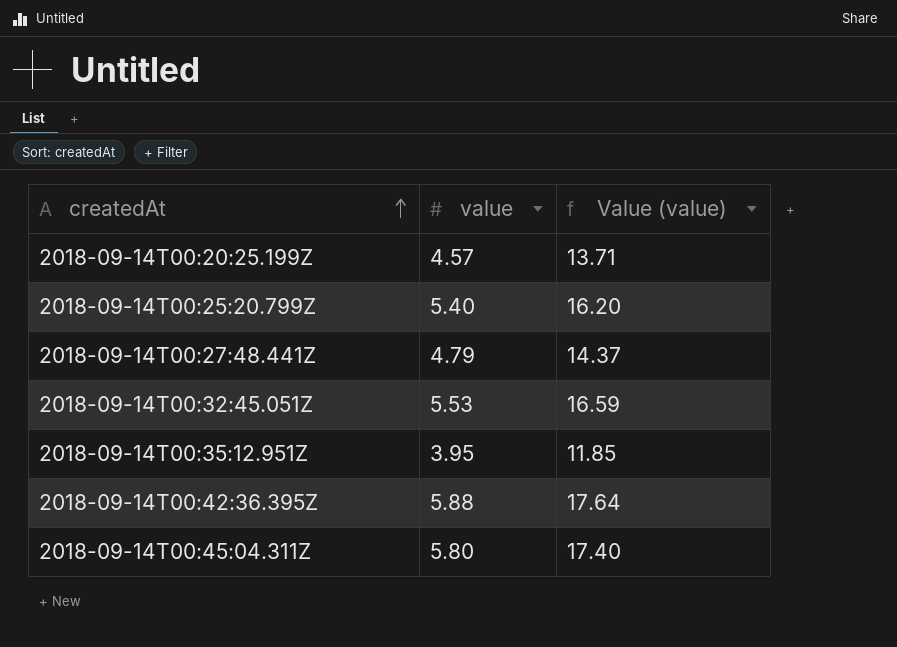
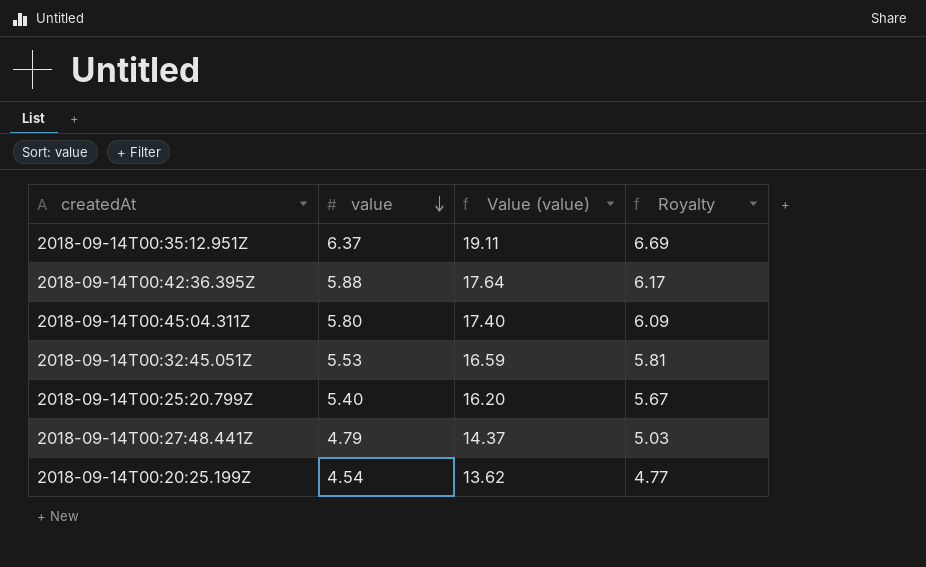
row order: createdAt ascending -> value descending
column Royalty | formula: none -> [value] * 1.05
2018-09-14T00:35:12.951Z | value: 3.95 -> 6.37
2018-09-14T00:35:12.951Z | Value (value): 11.85 -> 19.11
2018-09-14T00:20:25.199Z | value: 4.57 -> 4.54
2018-09-14T00:20:25.199Z | Value (value): 13.71 -> 13.62

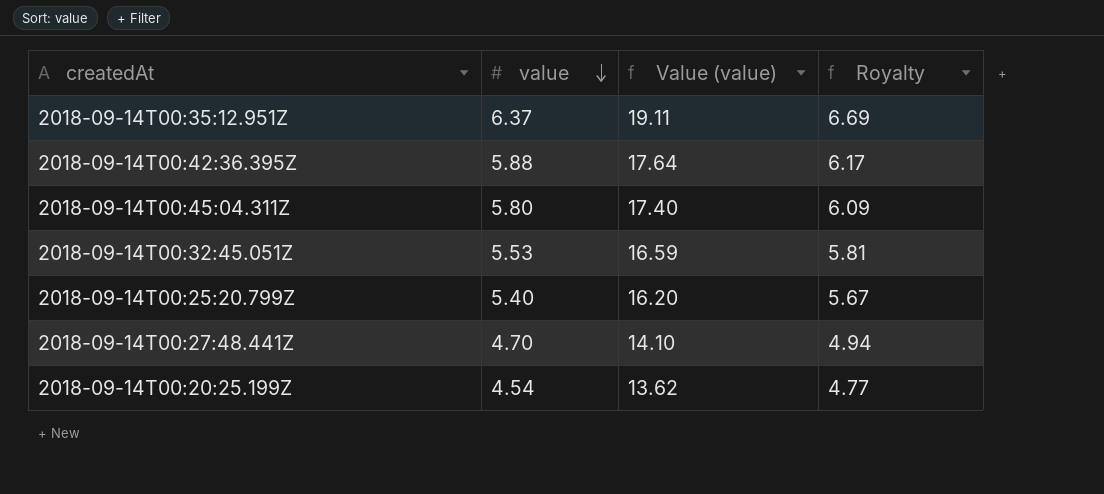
2018-09-14T00:27:48.441Z | value: 4.79 -> 4.70
2018-09-14T00:27:48.441Z | Value (value): 14.37 -> 14.10
2018-09-14T00:27:48.441Z | Royalty: 5.03 -> 4.94

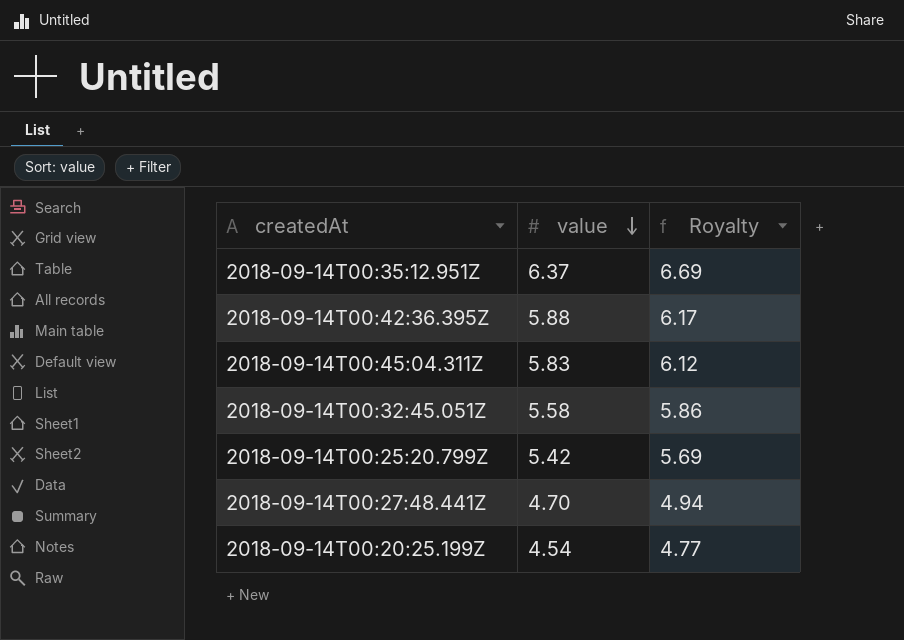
column Value (value) | formula: [value] * 3 -> none
2018-09-14T00:45:04.311Z | value: 5.80 -> 5.83
2018-09-14T00:45:04.311Z | Royalty: 6.09 -> 6.12
2018-09-14T00:32:45.051Z | value: 5.53 -> 5.58
2018-09-14T00:32:45.051Z | Royalty: 5.81 -> 5.86
2018-09-14T00:25:20.799Z | value: 5.40 -> 5.42
2018-09-14T00:25:20.799Z | Royalty: 5.67 -> 5.69

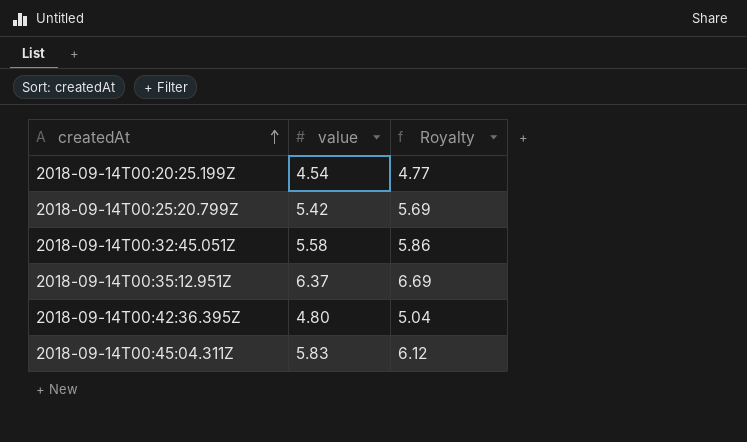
row order: value descending -> createdAt ascending
row 2018-09-14T00:27:48.441Z: 4.70 | 4.94 -> none
2018-09-14T00:42:36.395Z | value: 5.88 -> 4.80
2018-09-14T00:42:36.395Z | Royalty: 6.17 -> 5.04

